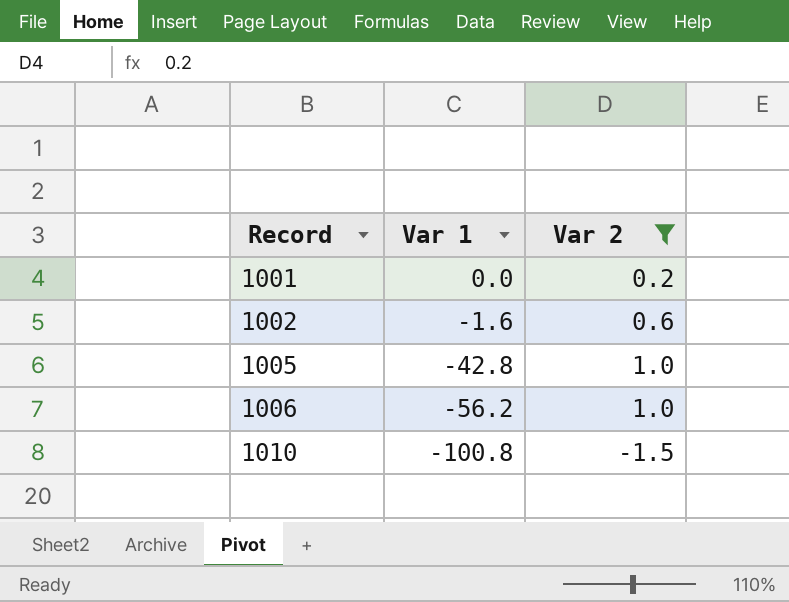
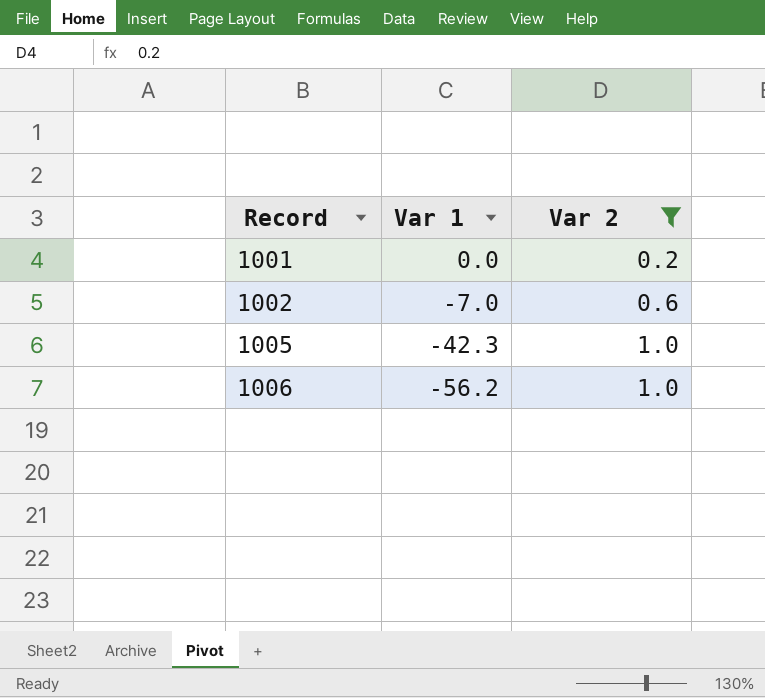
row 1010: -100.8 | -1.5 -> none
1002 | Var 1: -1.6 -> -7.0
1005 | Var 1: -42.8 -> -42.3

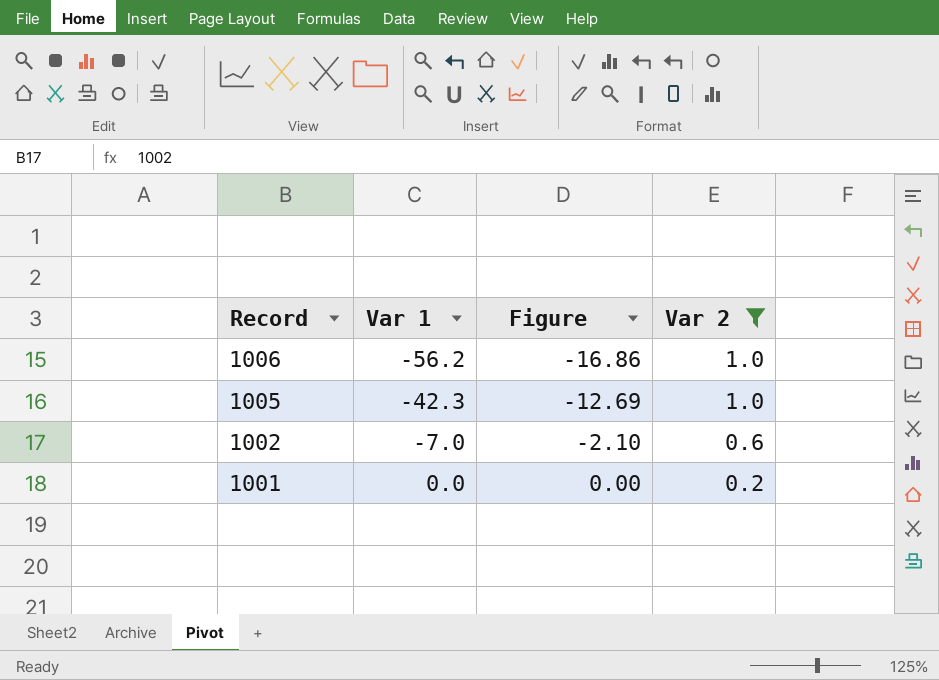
row order: Record ascending -> Record descending
column Figure | formula: none -> [Var 1] * 0.3

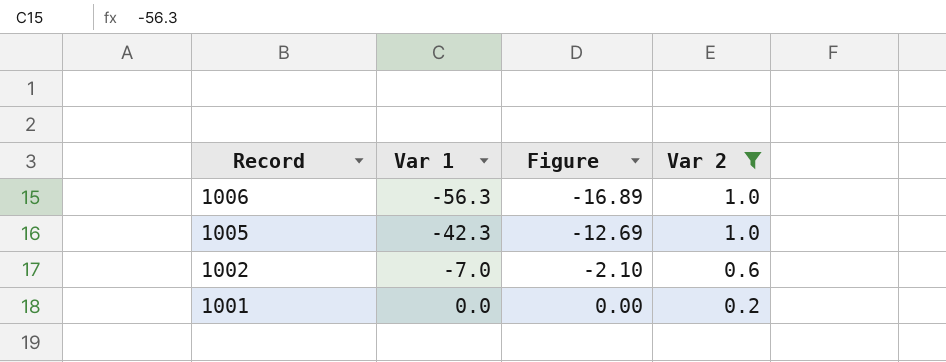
1006 | Var 1: -56.2 -> -56.3
1006 | Figure: -16.86 -> -16.89

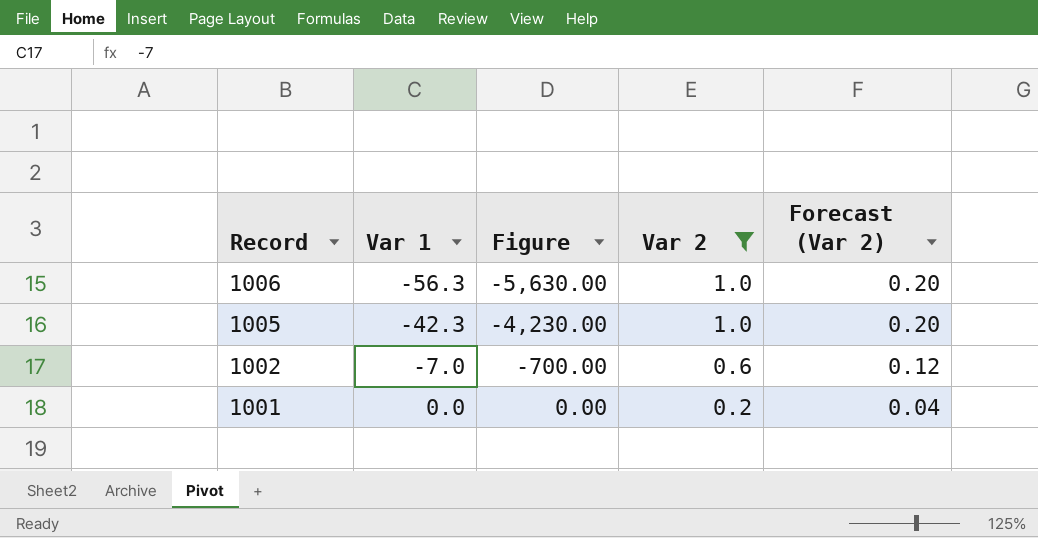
column Figure | formula: [Var 1] * 0.3 -> [Var 1] * 100
column Forecast (Var 2) | formula: none -> [Var 2] * 0.2

